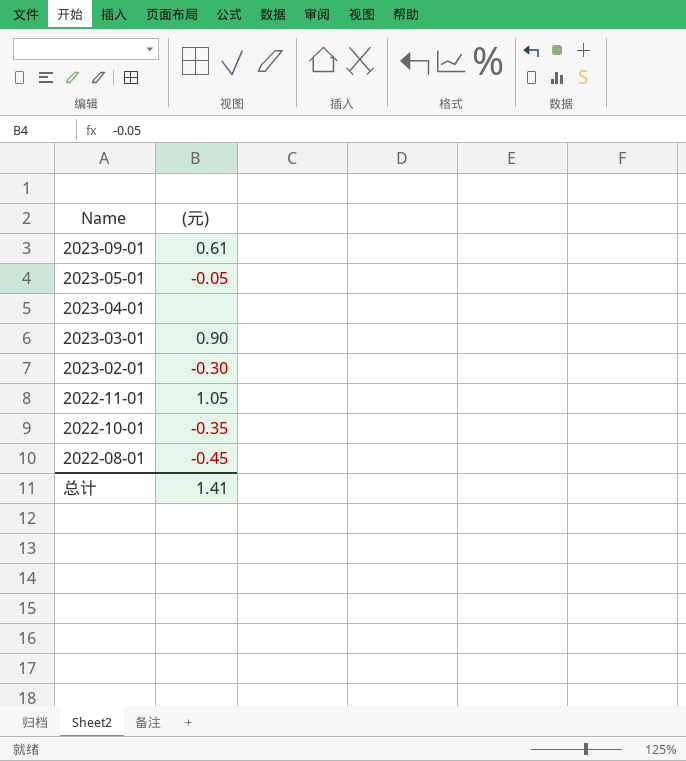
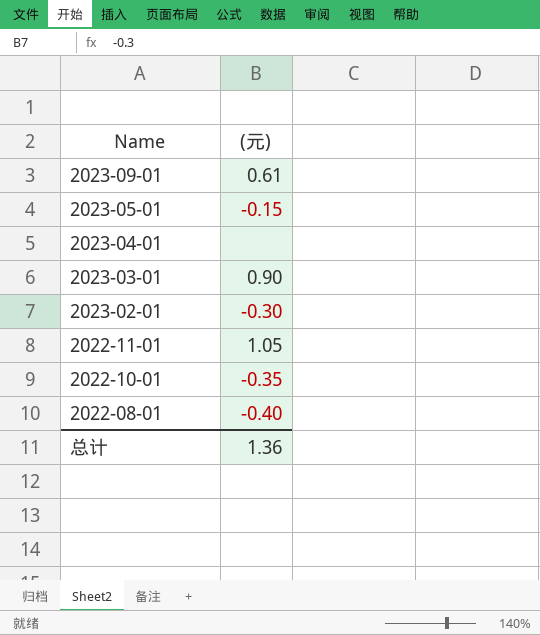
2023-05-01 | (元): -0.05 -> -0.15
2022-08-01 | (元): -0.45 -> -0.40
总计 | (元): 1.41 -> 1.36

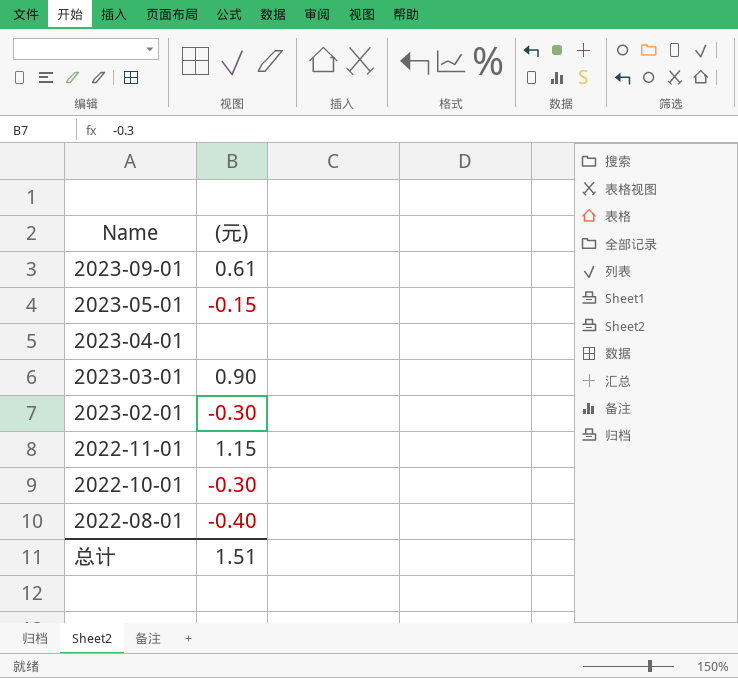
2022-11-01 | (元): 1.05 -> 1.15
2022-10-01 | (元): -0.35 -> -0.30
总计 | (元): 1.36 -> 1.51

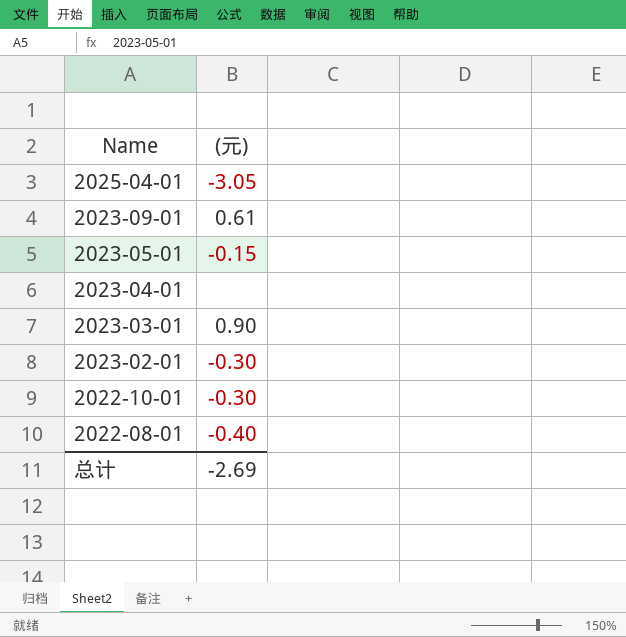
row 2022-11-01: 1.15 -> none
row 2025-04-01: none -> -3.05
总计 | (元): 1.51 -> -2.69

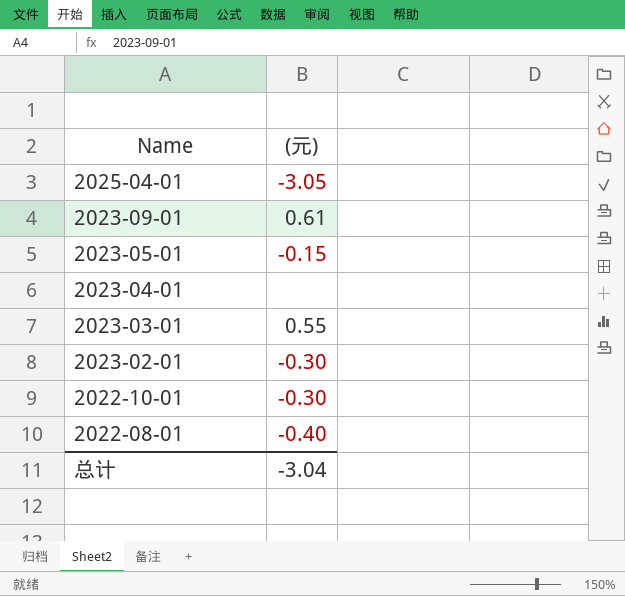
2023-03-01 | (元): 0.90 -> 0.55
总计 | (元): -2.69 -> -3.04

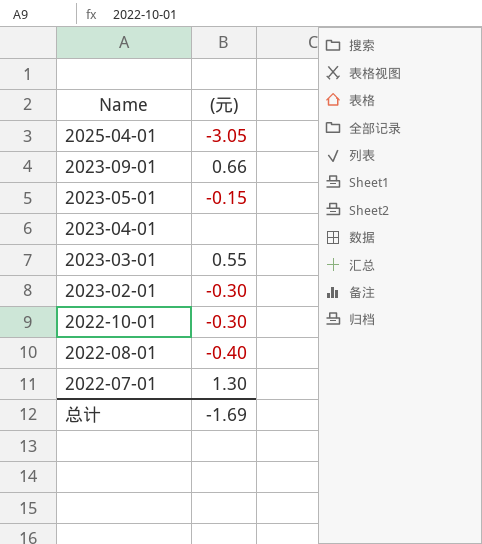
2023-09-01 | (元): 0.61 -> 0.66
row 2022-07-01: none -> 1.30
总计 | (元): -3.04 -> -1.69

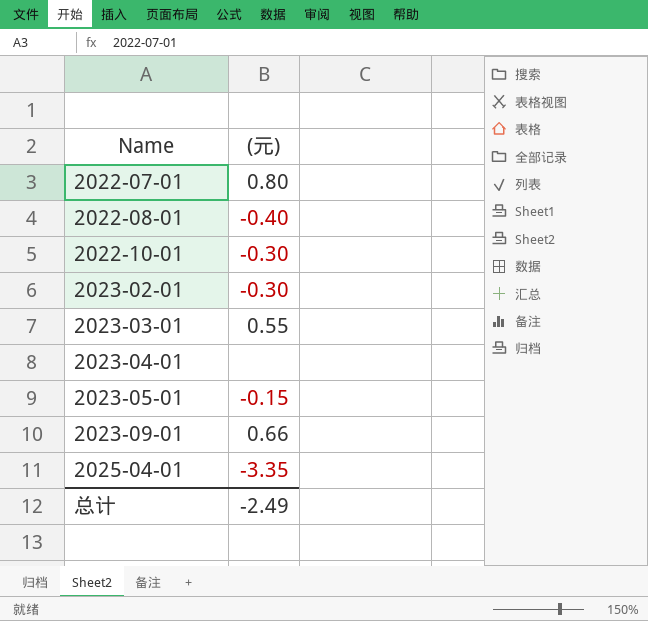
row order: Name descending -> Name ascending
2022-07-01 | (元): 1.30 -> 0.80
2025-04-01 | (元): -3.05 -> -3.35
总计 | (元): -1.69 -> -2.49

